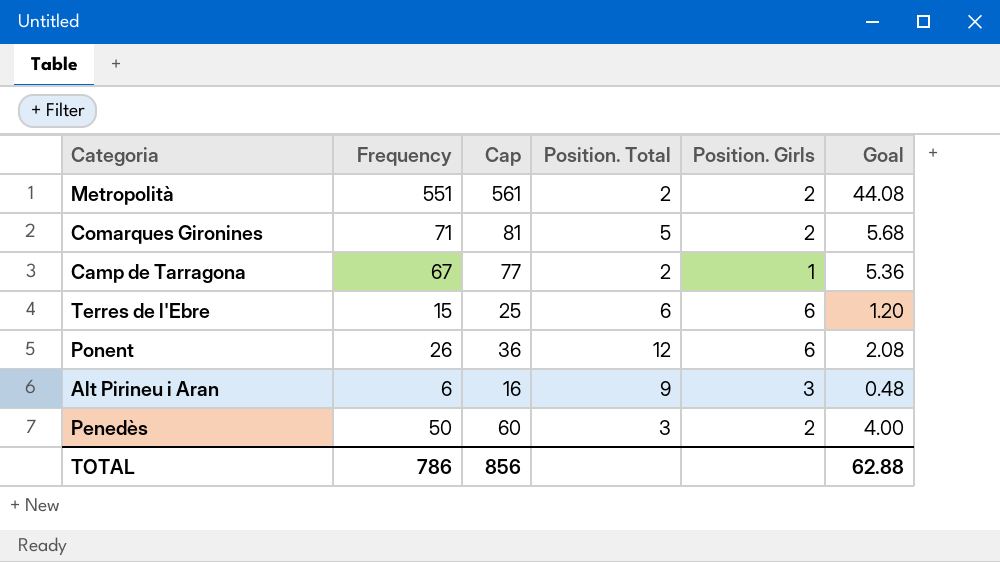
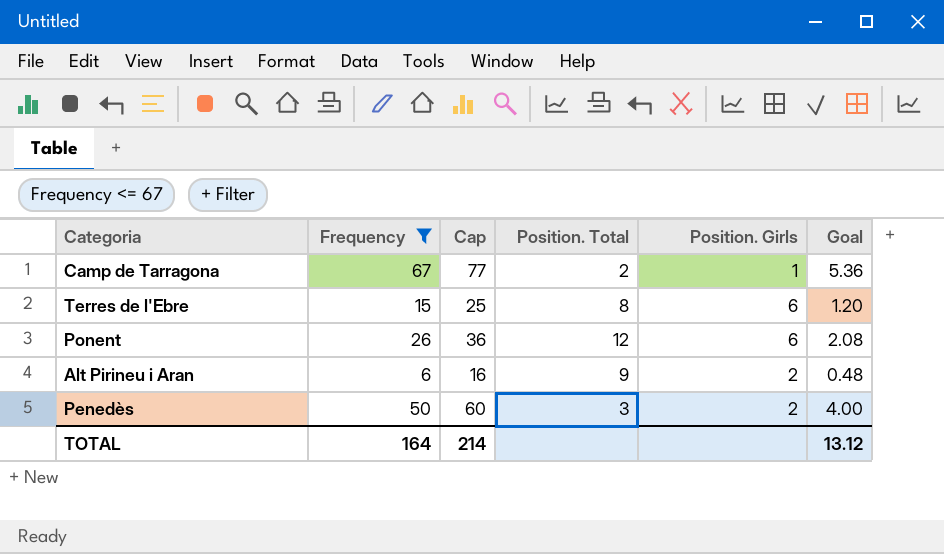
filter: none -> Frequency <= 67
Terres de l'Ebre | Position. Total: 6 -> 8
Alt Pirineu i Aran | Position. Girls: 3 -> 2
TOTAL | Frequency: 786 -> 164
TOTAL | Cap: 856 -> 214
TOTAL | Goal: 62.88 -> 13.12

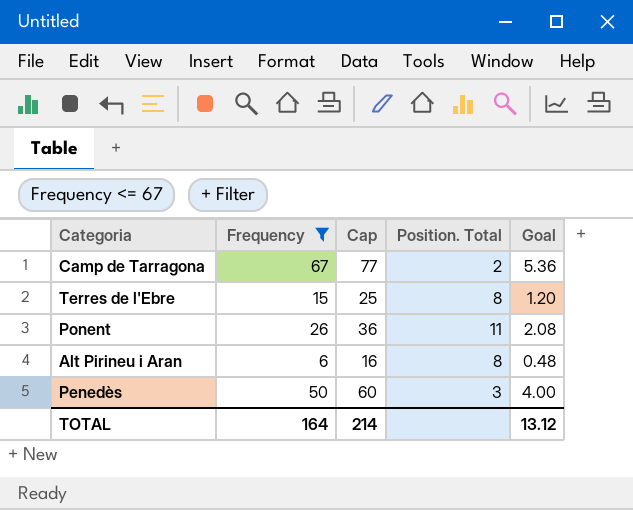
column Position. Girls | position: 5 -> none
Ponent | Position. Total: 12 -> 11
Alt Pirineu i Aran | Position. Total: 9 -> 8

